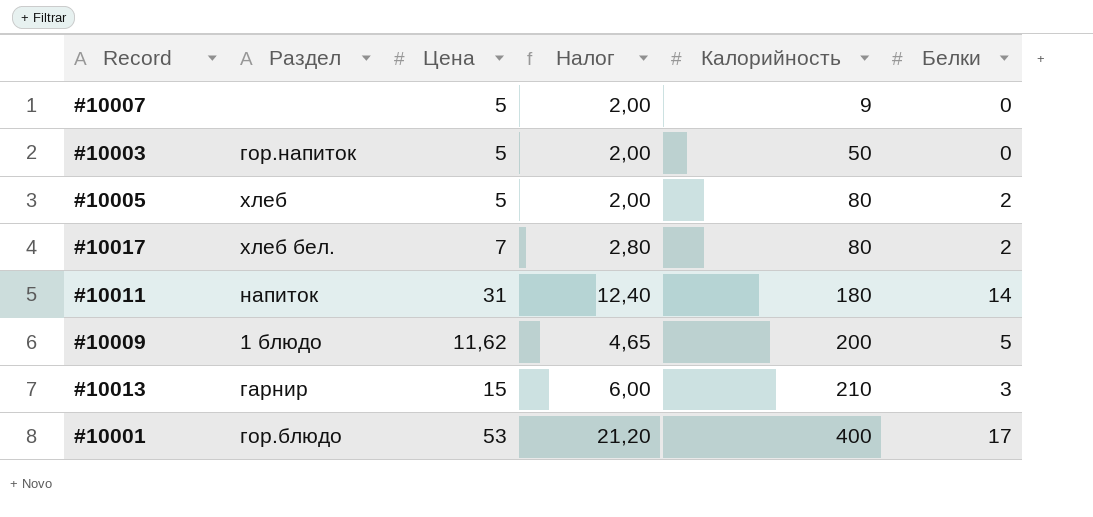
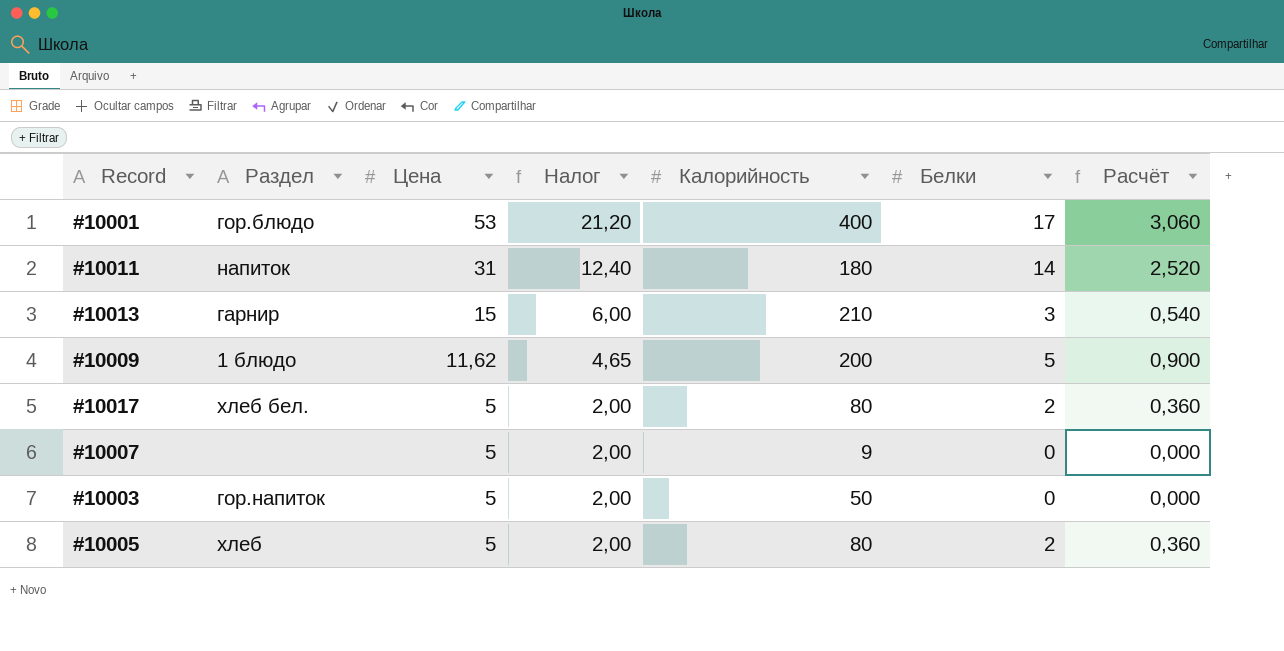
row order: Калорийность ascending -> Цена descending
column Расчёт | formula: none -> [Белки] * 0,18
#10017 | Цена: 7 -> 5
#10017 | Налог: 2,80 -> 2,00

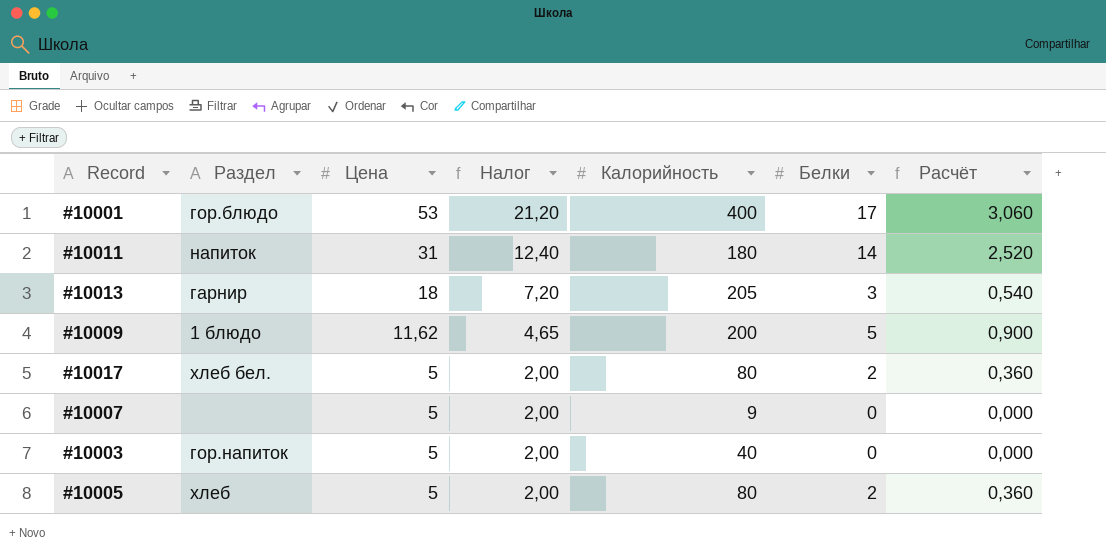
#10013 | Цена: 15 -> 18
#10013 | Налог: 6,00 -> 7,20
#10013 | Калорийность: 210 -> 205
#10003 | Калорийность: 50 -> 40

